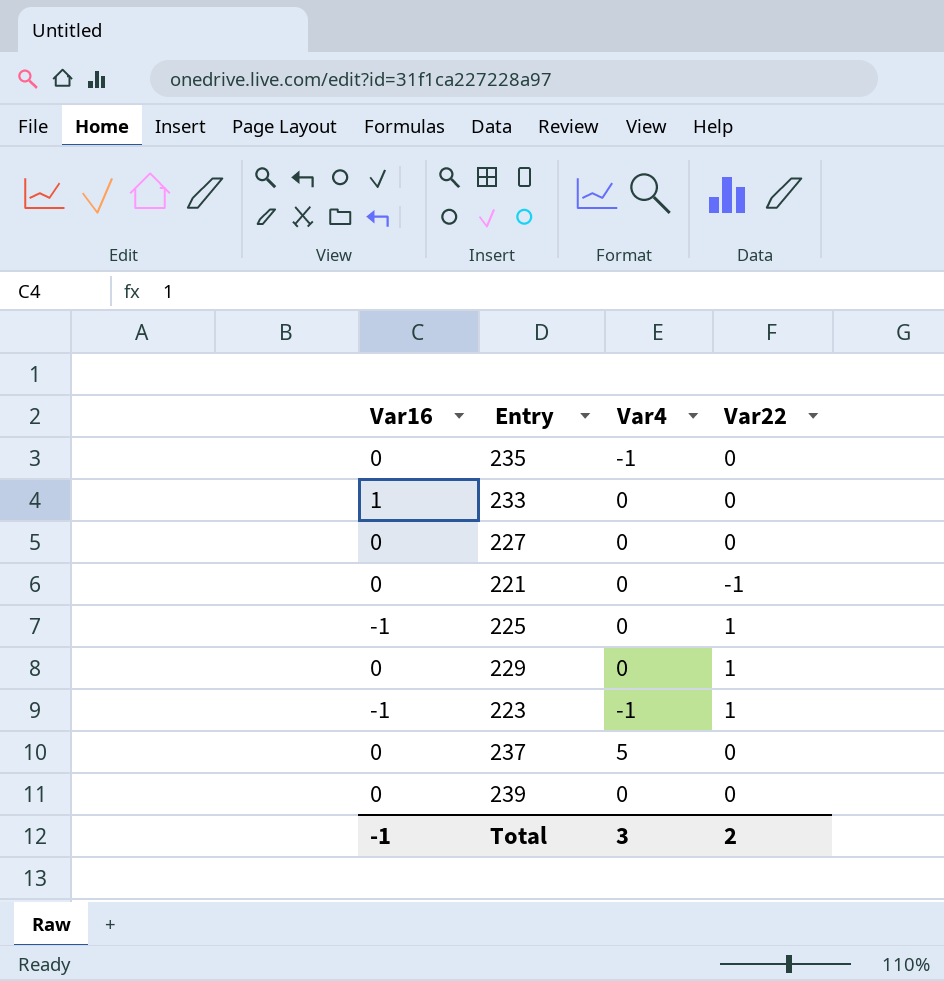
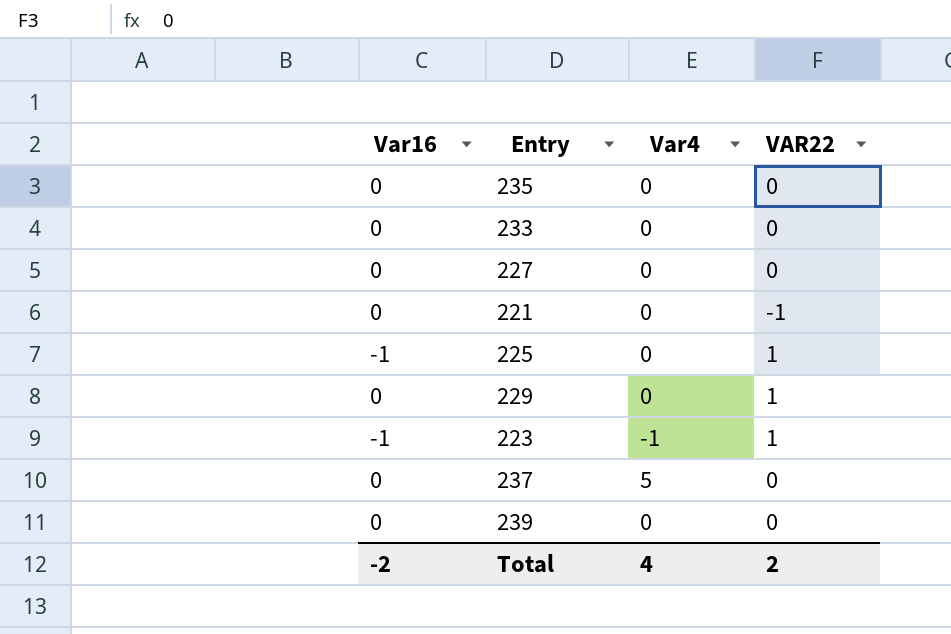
column name: Var22 -> VAR22
235 | Var4: -1 -> 0
233 | Var16: 1 -> 0
Total | Var16: -1 -> -2
Total | Var4: 3 -> 4

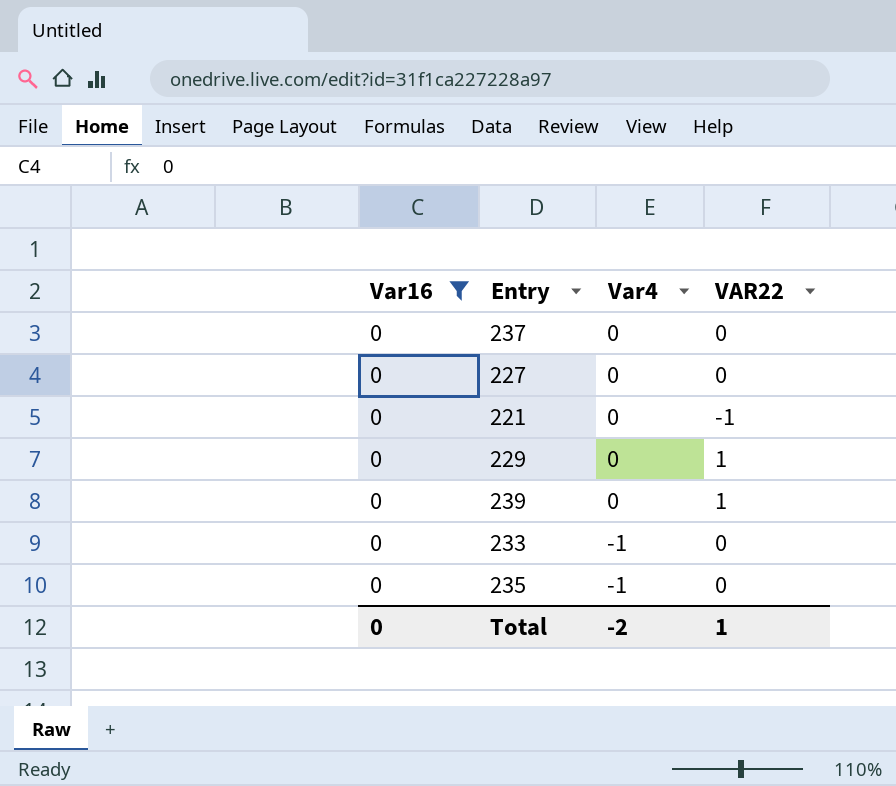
filter: none -> Var16 = 0
row order: none -> Var4 descending
237 | Var4: 5 -> 0
239 | VAR22: 0 -> 1
233 | Var4: 0 -> -1
235 | Var4: 0 -> -1
Total | Var16: -2 -> 0
Total | Var4: 4 -> -2
Total | VAR22: 2 -> 1

